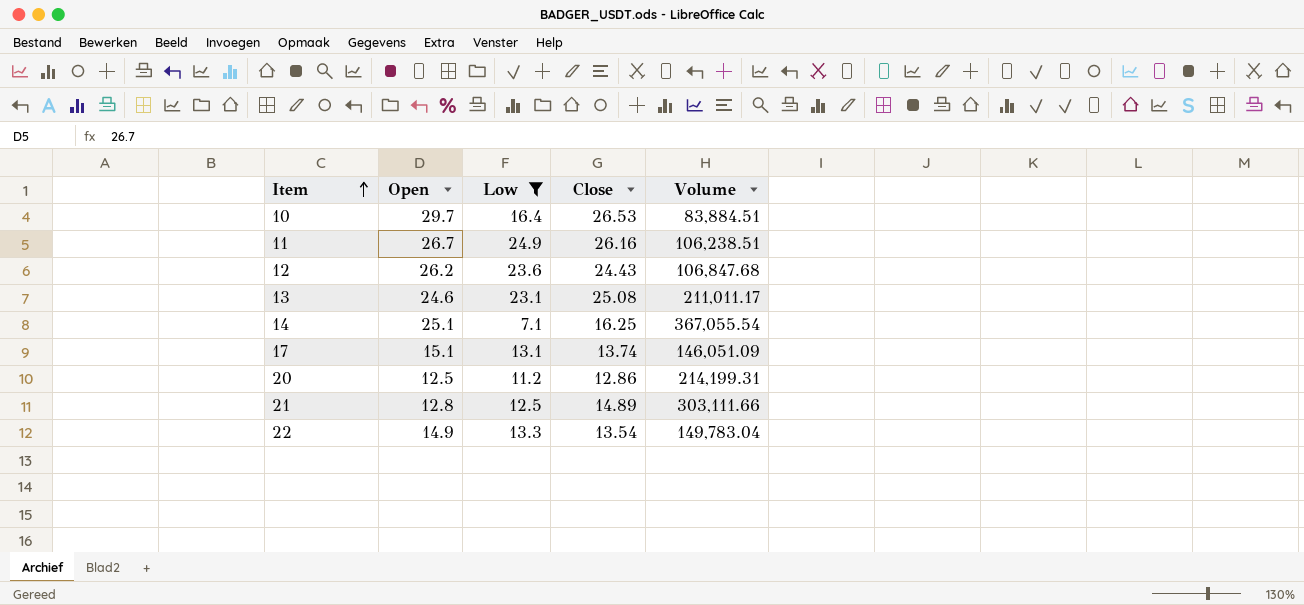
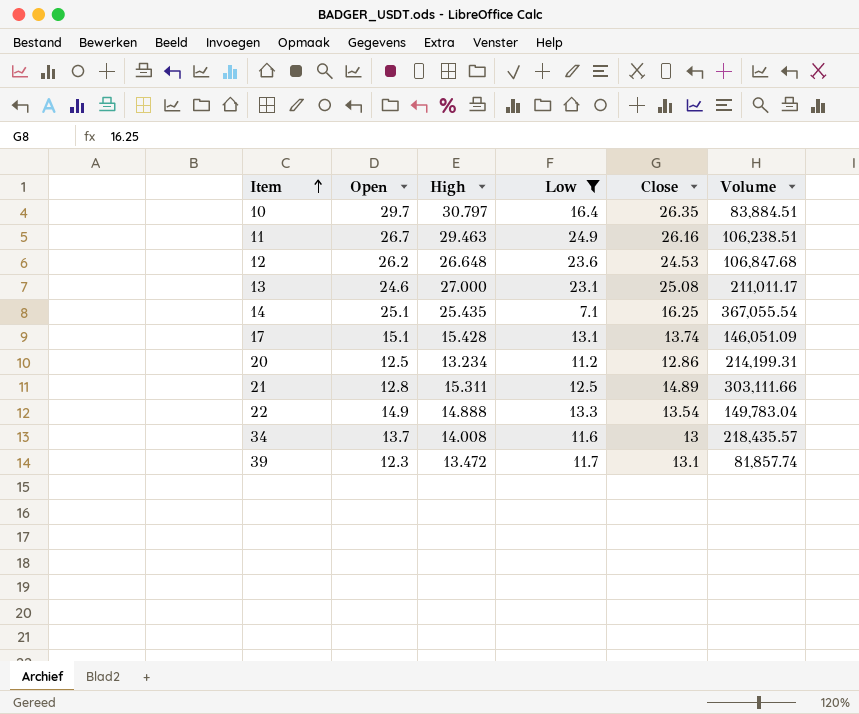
column High | position: none -> 3
10 | Close: 26.53 -> 26.35
12 | Close: 24.43 -> 24.53
row 34: none -> 13.7 | 14.008 | 11.6 | 13 | 218,435.57
row 39: none -> 12.3 | 13.472 | 11.7 | 13.1 | 81,857.74

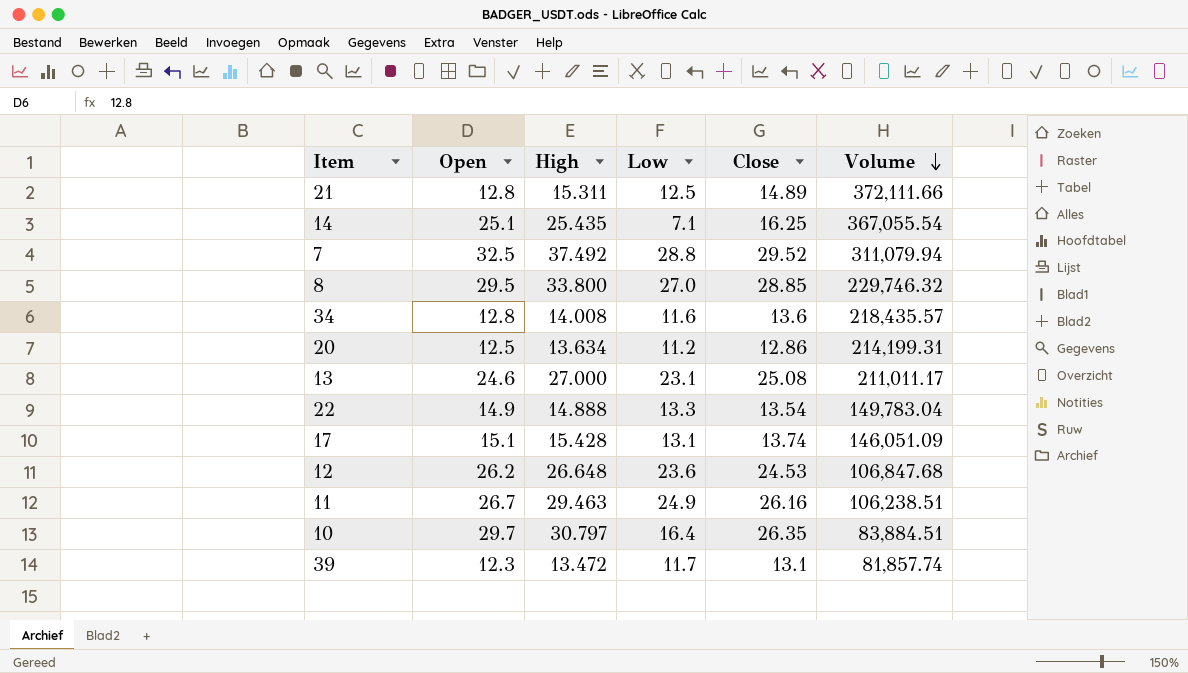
filter: Low <= 24.9 -> none
row order: Item ascending -> Volume descending
21 | Volume: 303,111.66 -> 372,111.66
34 | Open: 13.7 -> 12.8
34 | Close: 13 -> 13.6
20 | High: 13.234 -> 13.634

